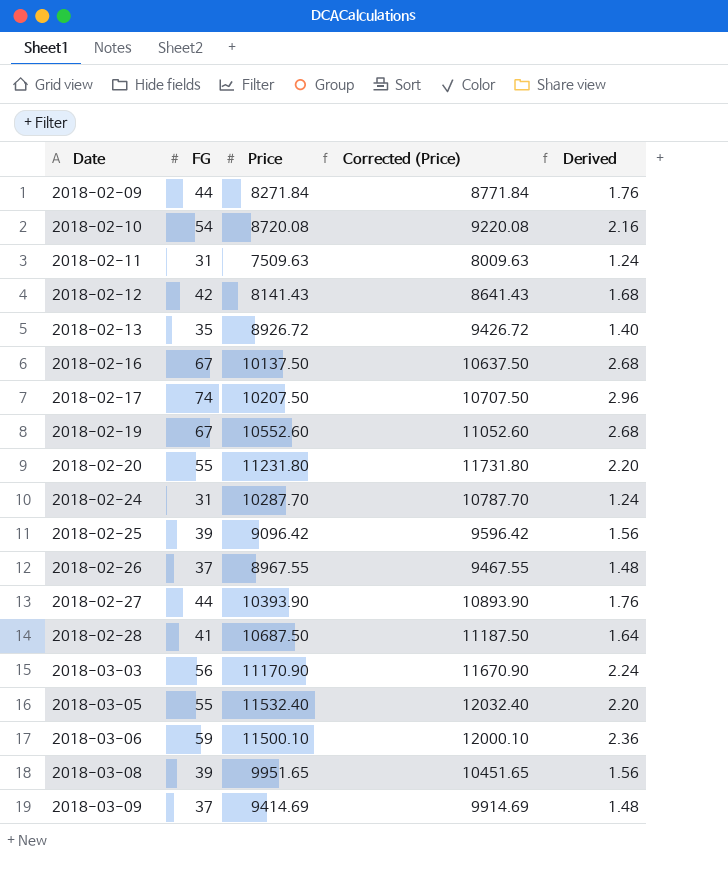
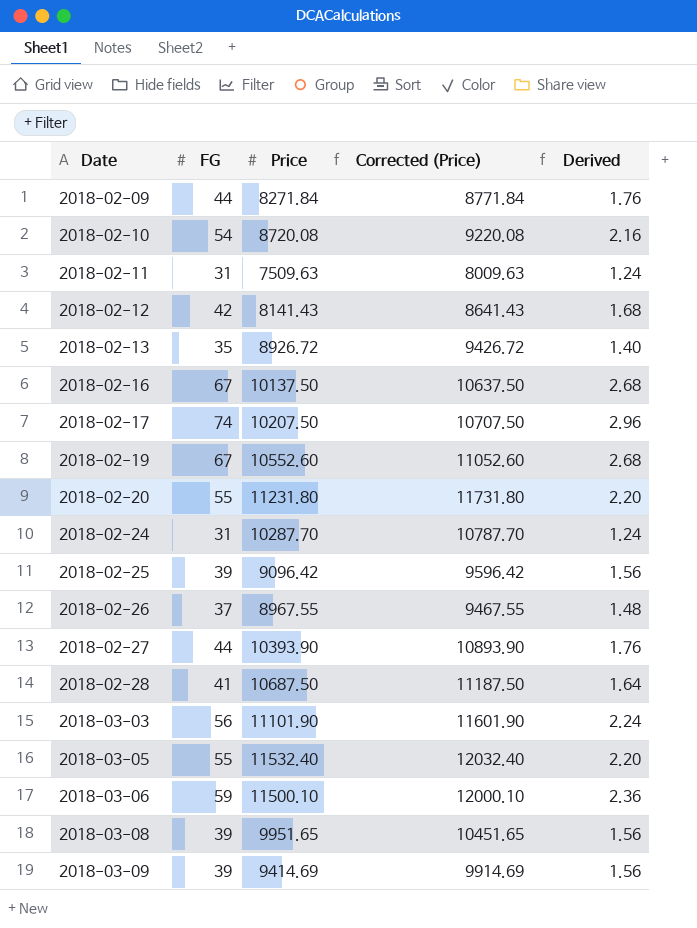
2018-03-03 | Price: 11170.90 -> 11101.90
2018-03-03 | Corrected (Price): 11670.90 -> 11601.90
2018-03-09 | FG: 37 -> 39
2018-03-09 | Derived: 1.48 -> 1.56

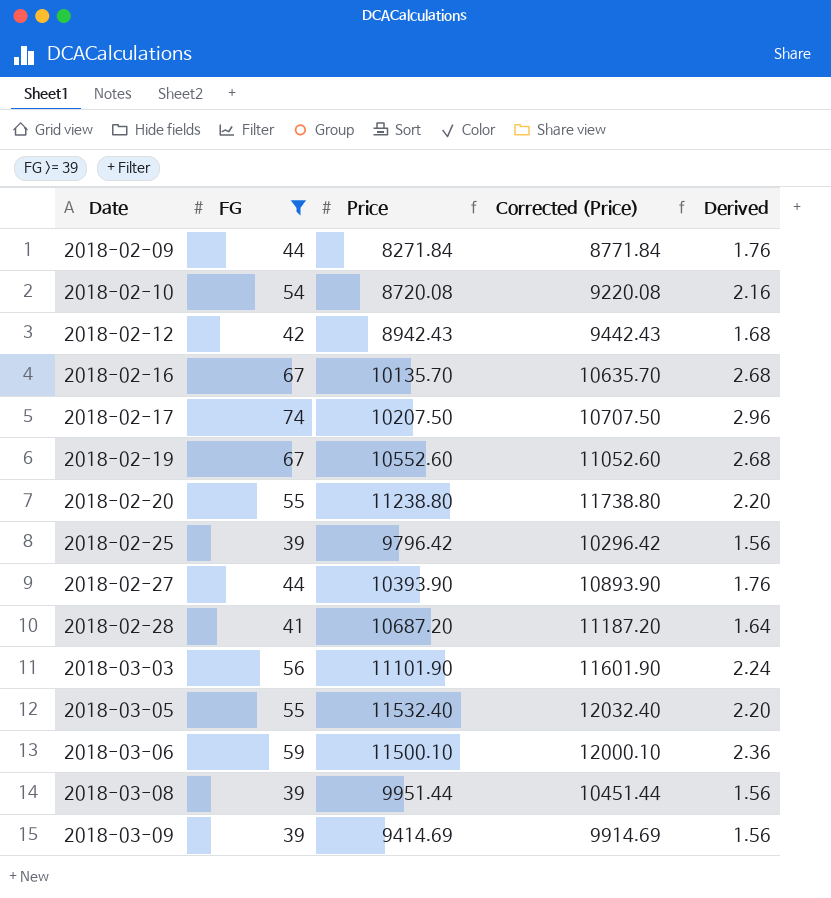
filter: none -> FG >= 39
2018-02-12 | Price: 8141.43 -> 8942.43
2018-02-12 | Corrected (Price): 8641.43 -> 9442.43
2018-02-16 | Price: 10137.50 -> 10135.70
2018-02-16 | Corrected (Price): 10637.50 -> 10635.70
2018-02-20 | Price: 11231.80 -> 11238.80
2018-02-20 | Corrected (Price): 11731.80 -> 11738.80
2018-02-25 | Price: 9096.42 -> 9796.42
2018-02-25 | Corrected (Price): 9596.42 -> 10296.42
2018-02-28 | Price: 10687.50 -> 10687.20
2018-02-28 | Corrected (Price): 11187.50 -> 11187.20
2018-03-08 | Price: 9951.65 -> 9951.44
2018-03-08 | Corrected (Price): 10451.65 -> 10451.44

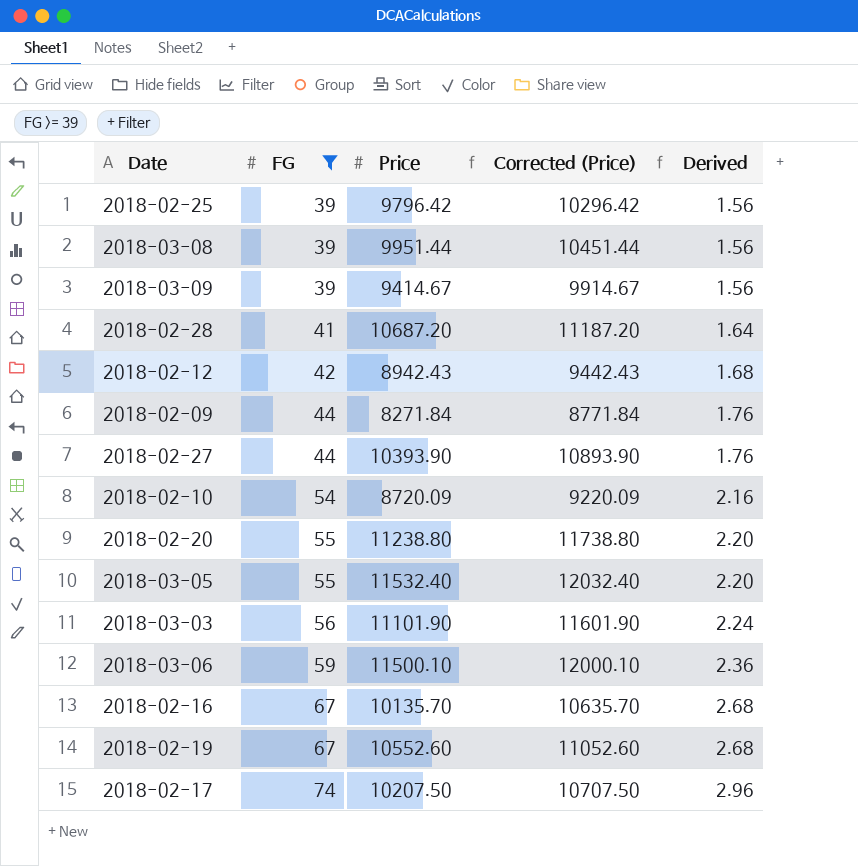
row order: Date ascending -> FG ascending
2018-03-09 | Price: 9414.69 -> 9414.67
2018-03-09 | Corrected (Price): 9914.69 -> 9914.67
2018-02-10 | Price: 8720.08 -> 8720.09
2018-02-10 | Corrected (Price): 9220.08 -> 9220.09

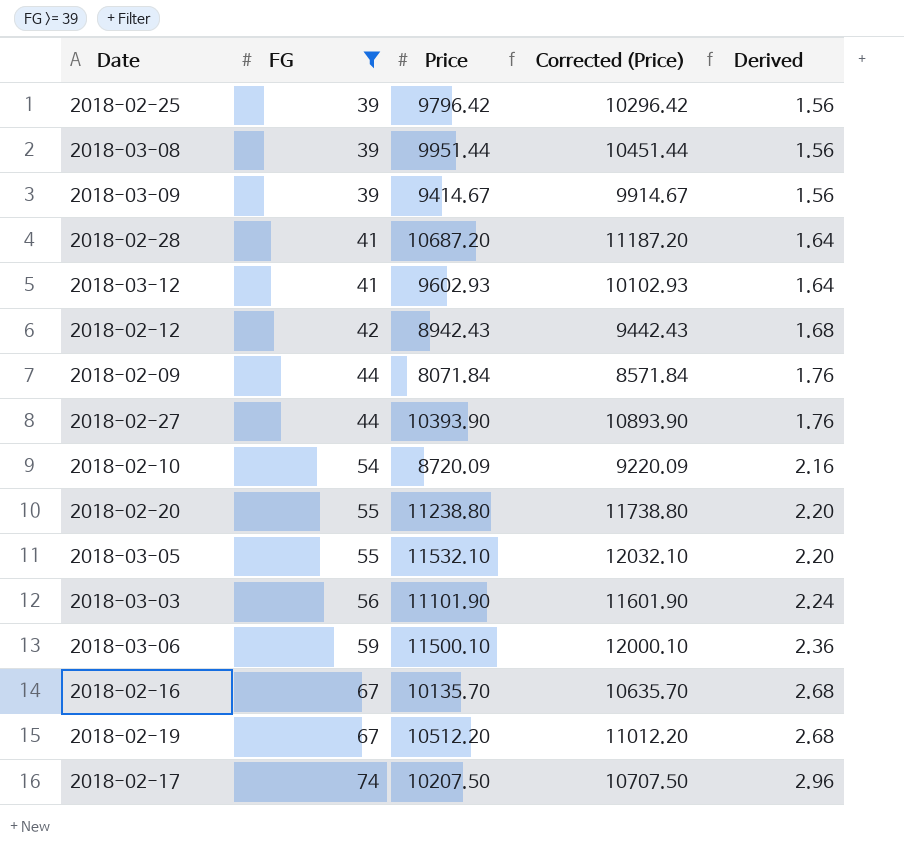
row 2018-03-12: none -> 41 | 9602.93 | 10102.93 | 1.64
2018-02-09 | Price: 8271.84 -> 8071.84
2018-02-09 | Corrected (Price): 8771.84 -> 8571.84
2018-03-05 | Price: 11532.40 -> 11532.10
2018-03-05 | Corrected (Price): 12032.40 -> 12032.10
2018-02-19 | Price: 10552.60 -> 10512.20
2018-02-19 | Corrected (Price): 11052.60 -> 11012.20

